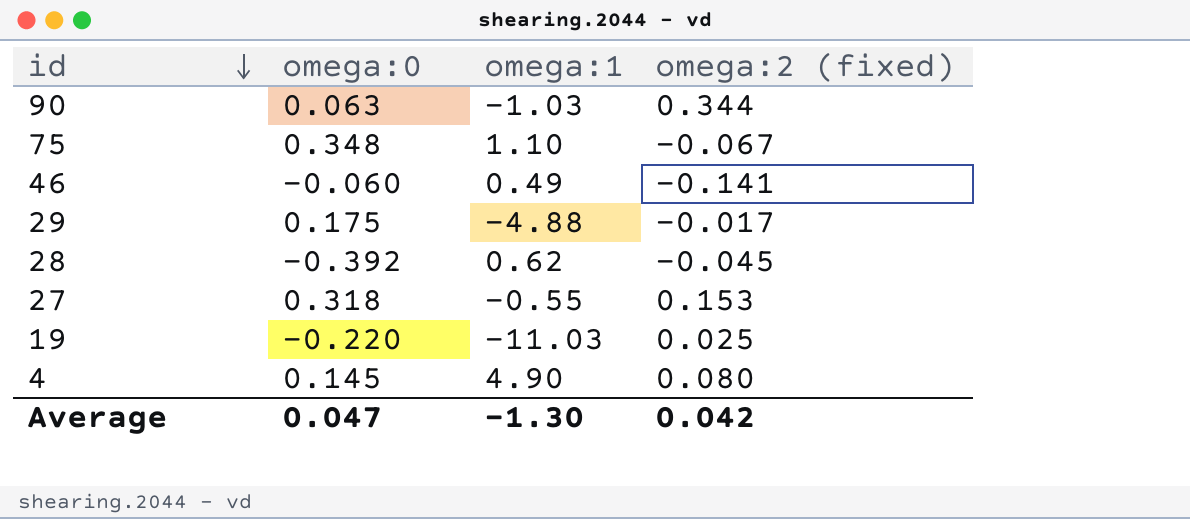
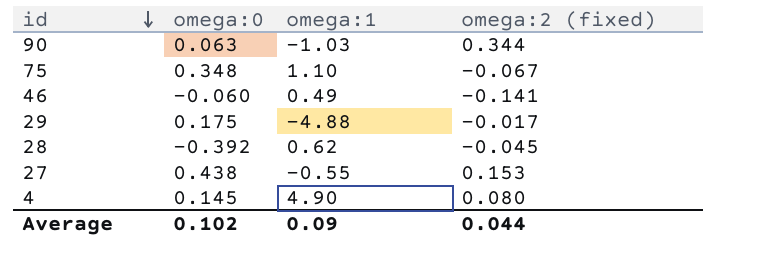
row 19: -0.220 | -11.03 | 0.025 -> none
27 | omega:0: 0.318 -> 0.438
Average | omega:0: 0.047 -> 0.102
Average | omega:1: -1.30 -> 0.09
Average | omega:2 (fixed): 0.042 -> 0.044

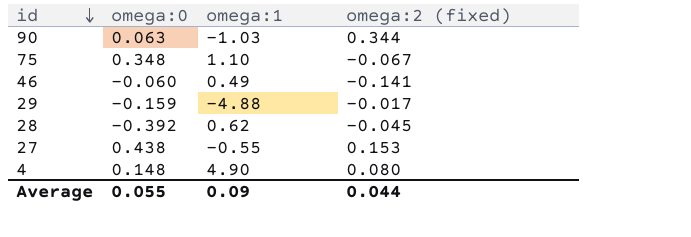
29 | omega:0: 0.175 -> -0.159
4 | omega:0: 0.145 -> 0.148
Average | omega:0: 0.102 -> 0.055

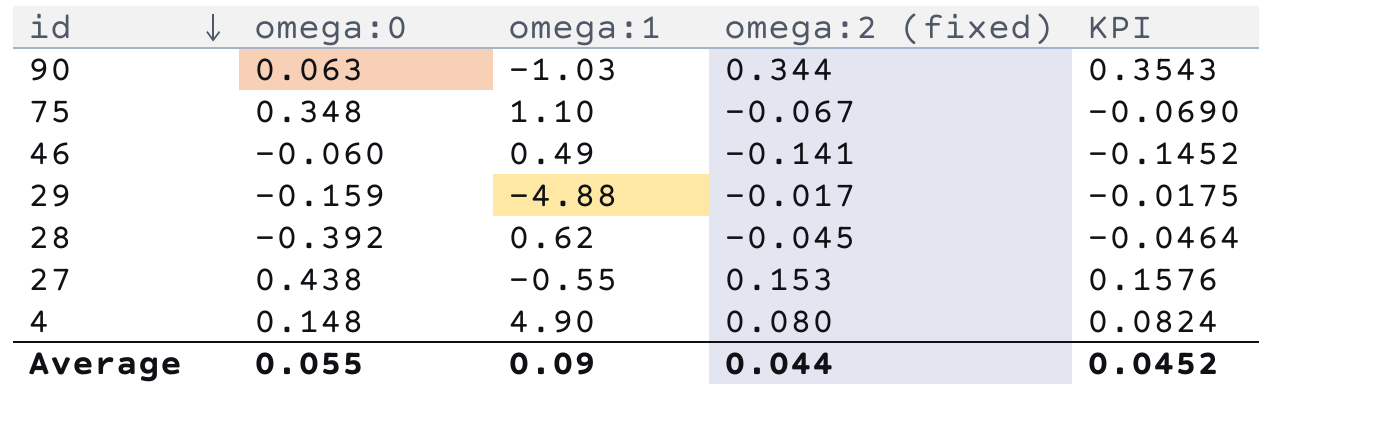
column KPI | formula: none -> [omega:2 (fixed)] * 1.03

